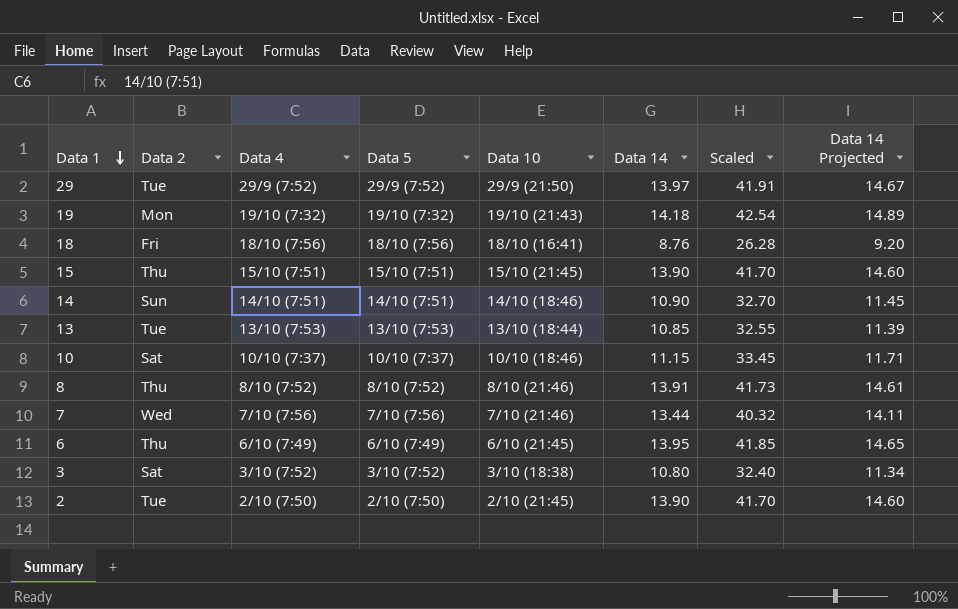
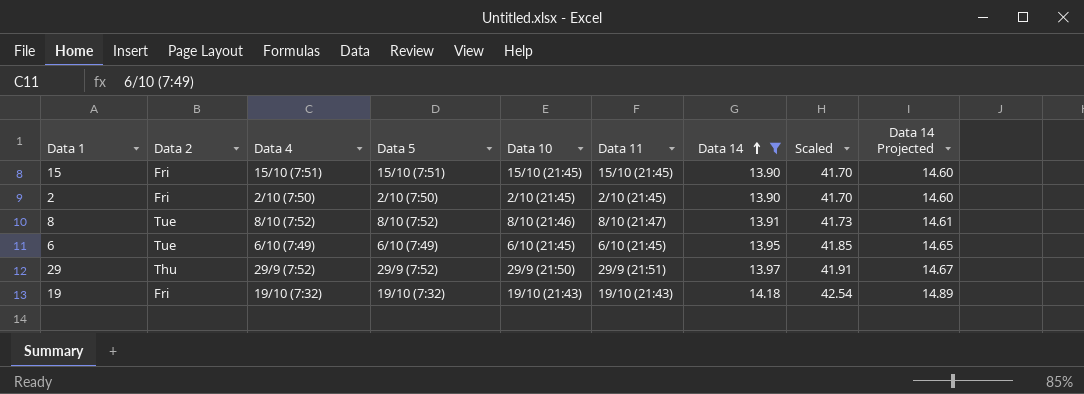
filter: none -> Data 14 >= 13.90
row order: Data 1 descending -> Data 14 ascending
column Data 11 | position: none -> 6
15 | Data 2: Thu -> Fri
2 | Data 2: Tue -> Fri
8 | Data 2: Thu -> Tue
6 | Data 2: Thu -> Tue
29 | Data 2: Tue -> Thu
19 | Data 2: Mon -> Fri

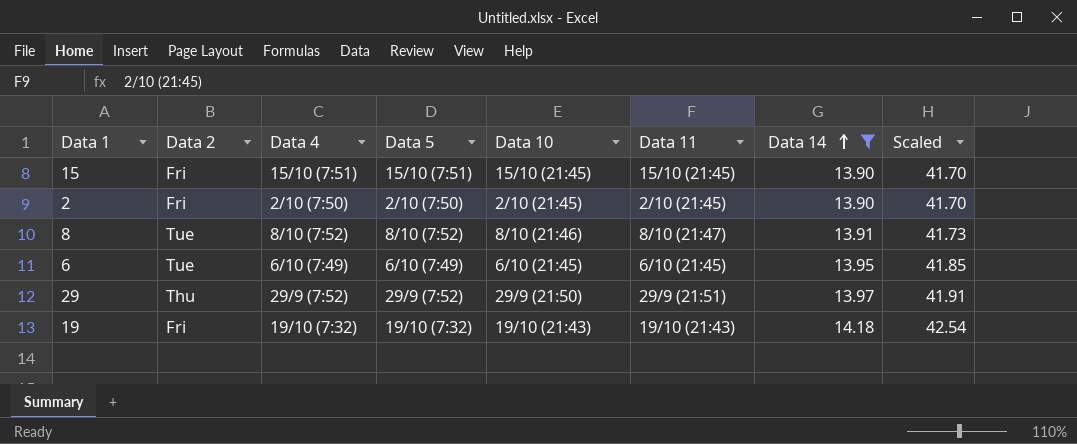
column Data 14 Projected | formula: [Data 14] * 1.05 -> none

